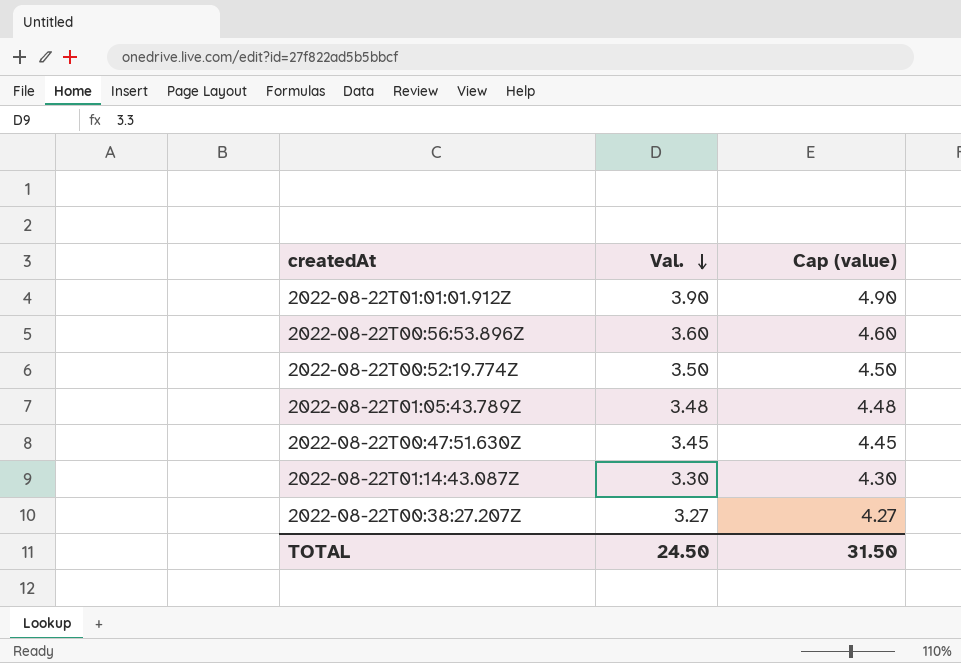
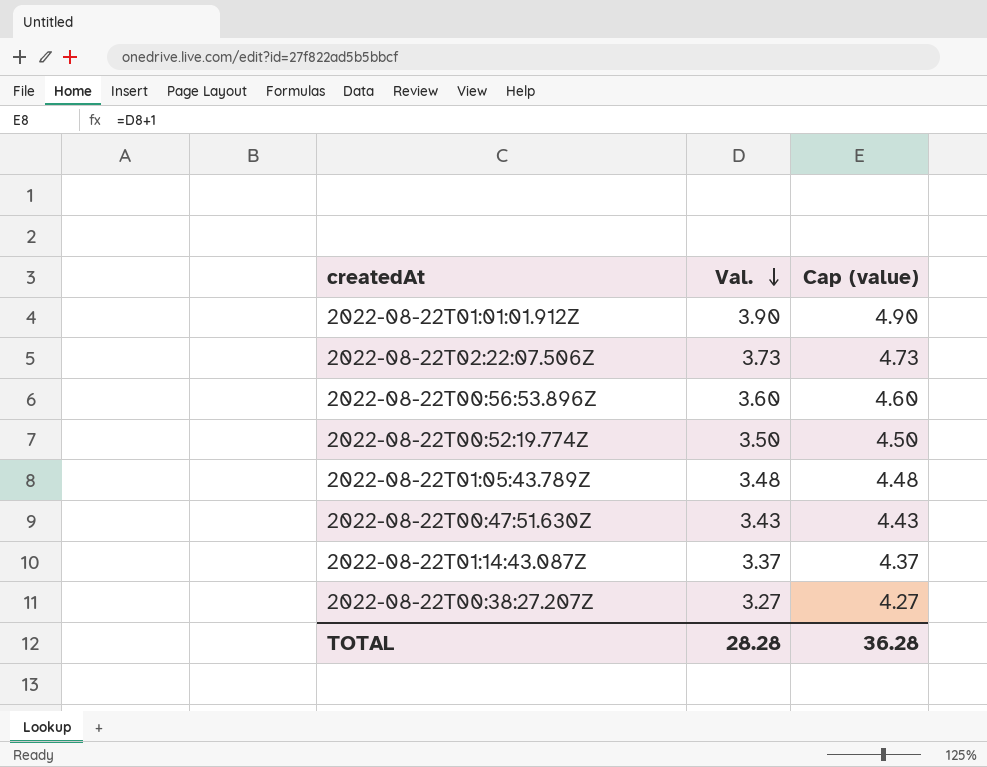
row 2022-08-22T02:22:07.506Z: none -> 3.73 | 4.73
2022-08-22T00:47:51.630Z | Val.: 3.45 -> 3.43
2022-08-22T00:47:51.630Z | Cap (value): 4.45 -> 4.43
2022-08-22T01:14:43.087Z | Val.: 3.30 -> 3.37
2022-08-22T01:14:43.087Z | Cap (value): 4.30 -> 4.37
TOTAL | Val.: 24.50 -> 28.28
TOTAL | Cap (value): 31.50 -> 36.28

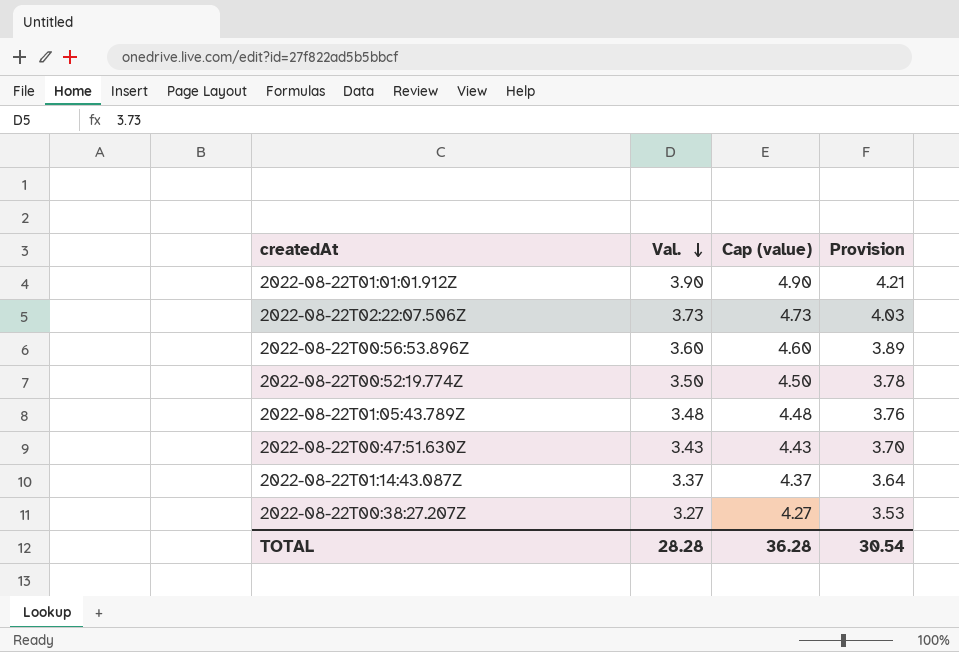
column Provision | formula: none -> [Val.] * 1.08

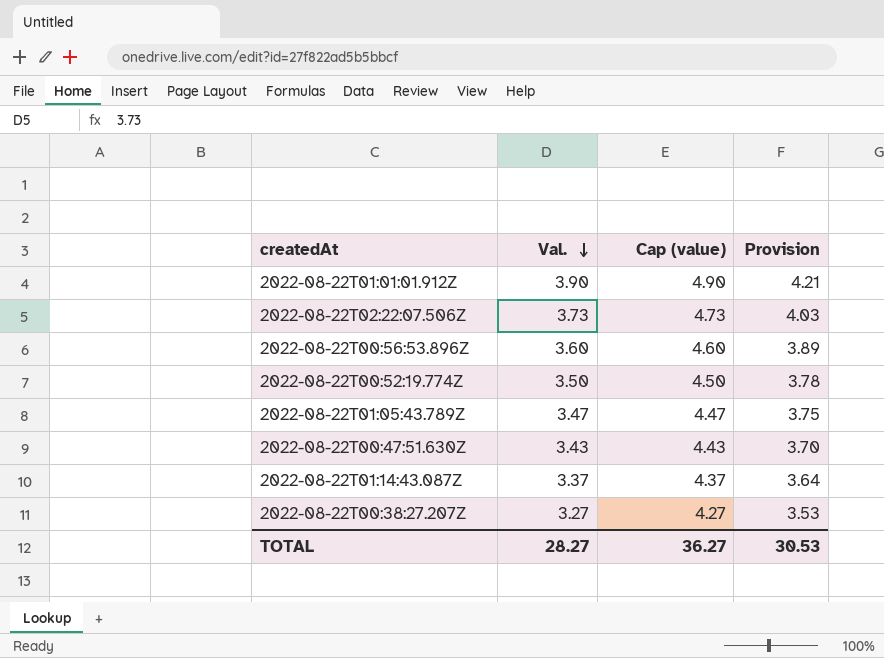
2022-08-22T01:05:43.789Z | Val.: 3.48 -> 3.47
2022-08-22T01:05:43.789Z | Cap (value): 4.48 -> 4.47
2022-08-22T01:05:43.789Z | Provision: 3.76 -> 3.75
TOTAL | Val.: 28.28 -> 28.27
TOTAL | Cap (value): 36.28 -> 36.27
TOTAL | Provision: 30.54 -> 30.53

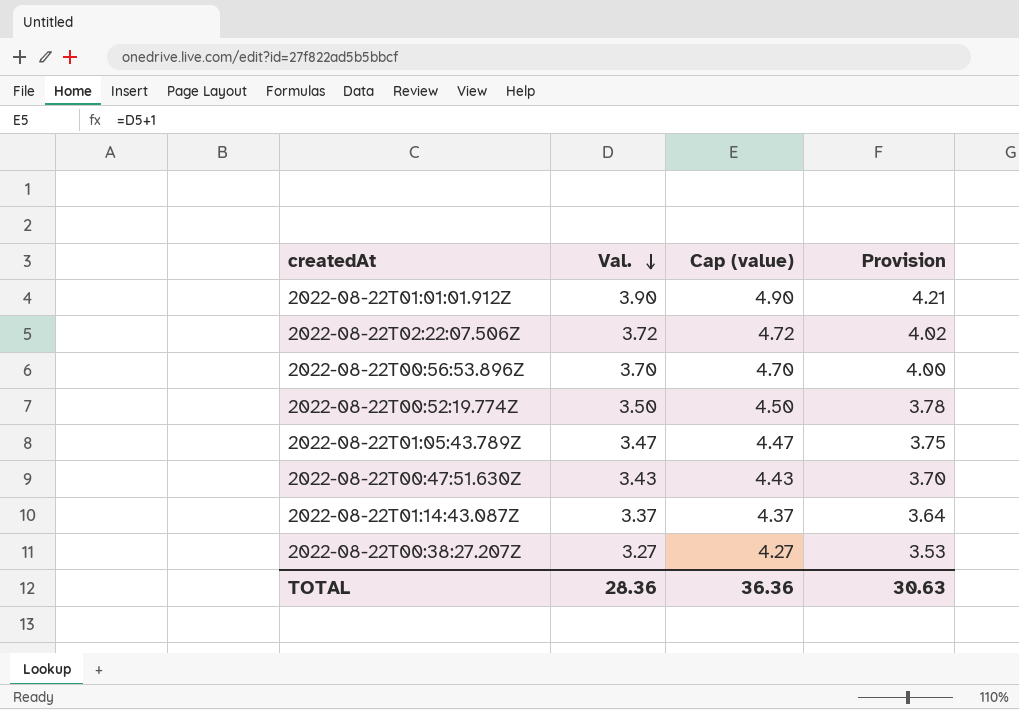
2022-08-22T02:22:07.506Z | Val.: 3.73 -> 3.72
2022-08-22T02:22:07.506Z | Cap (value): 4.73 -> 4.72
2022-08-22T02:22:07.506Z | Provision: 4.03 -> 4.02
2022-08-22T00:56:53.896Z | Val.: 3.60 -> 3.70
2022-08-22T00:56:53.896Z | Cap (value): 4.60 -> 4.70
2022-08-22T00:56:53.896Z | Provision: 3.89 -> 4.00
TOTAL | Val.: 28.27 -> 28.36
TOTAL | Cap (value): 36.27 -> 36.36
TOTAL | Provision: 30.53 -> 30.63

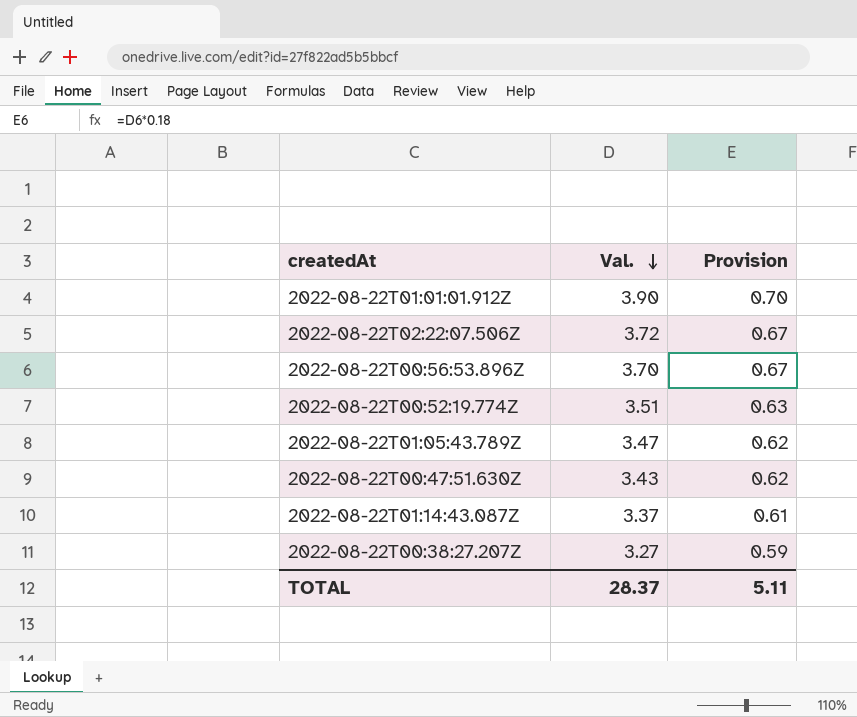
column Cap (value) | formula: [Val.] + 1 -> none
column Provision | formula: [Val.] * 1.08 -> [Val.] * 0.18
2022-08-22T00:52:19.774Z | Val.: 3.50 -> 3.51
TOTAL | Val.: 28.36 -> 28.37
TOTAL | Provision: 30.63 -> 5.11

